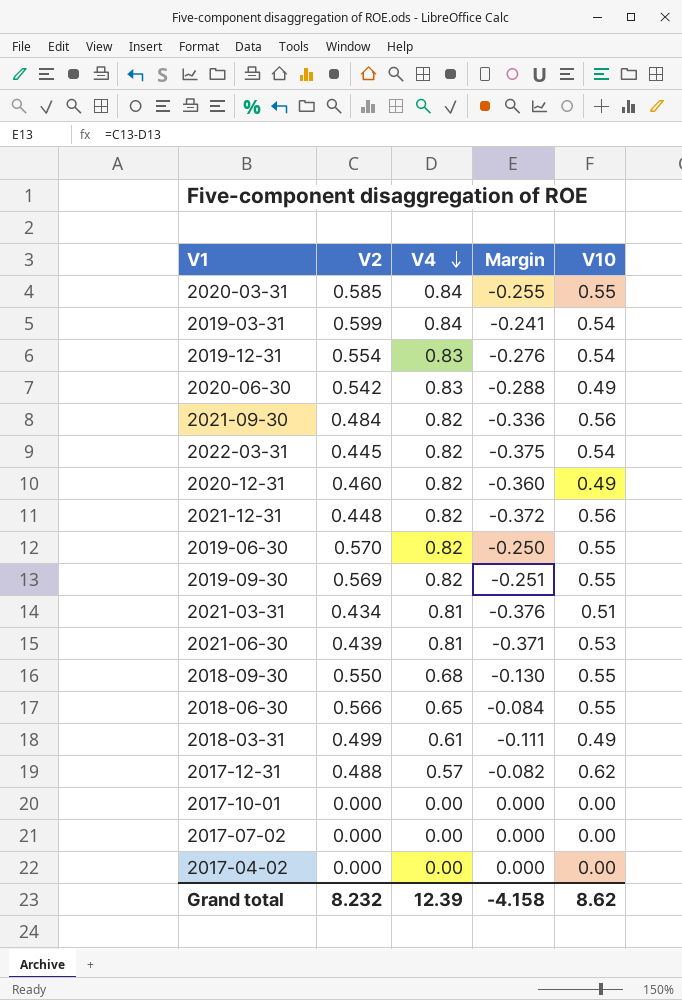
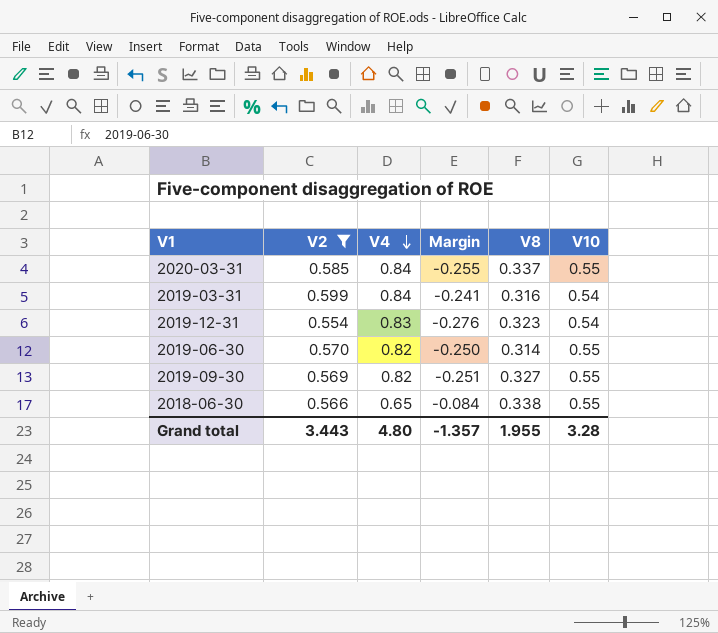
filter: none -> V2 >= 0.554
column V8 | position: none -> 5
Grand total | V2: 8.232 -> 3.443
Grand total | V4: 12.39 -> 4.80
Grand total | Margin: -4.158 -> -1.357
Grand total | V10: 8.62 -> 3.28

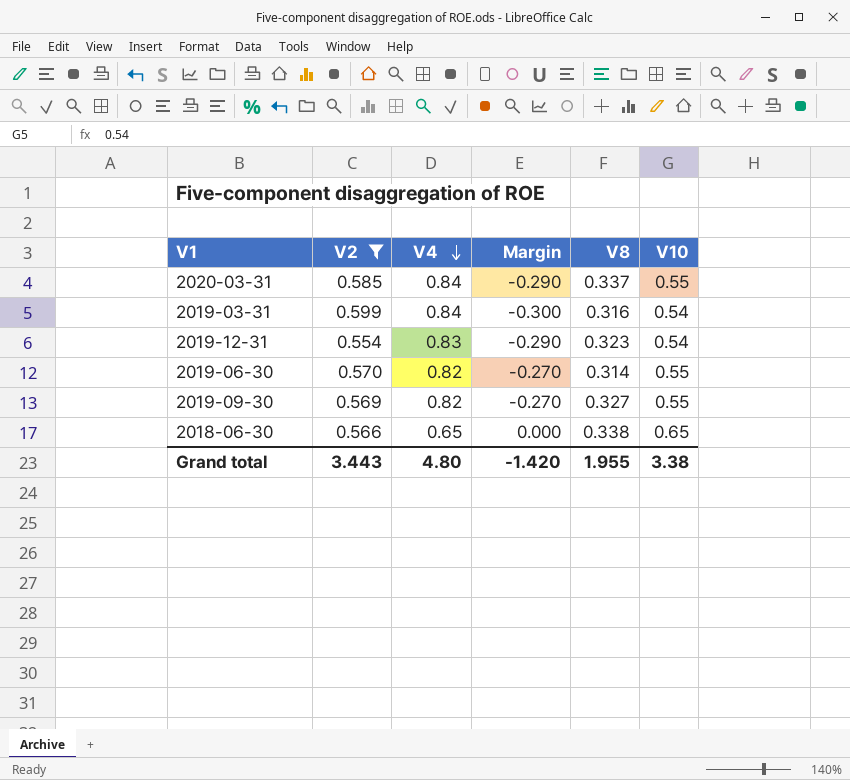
column Margin | formula: [V2] - [V4] -> [V10] - [V4]
2018-06-30 | V10: 0.55 -> 0.65
Grand total | Margin: -1.357 -> -1.420
Grand total | V10: 3.28 -> 3.38

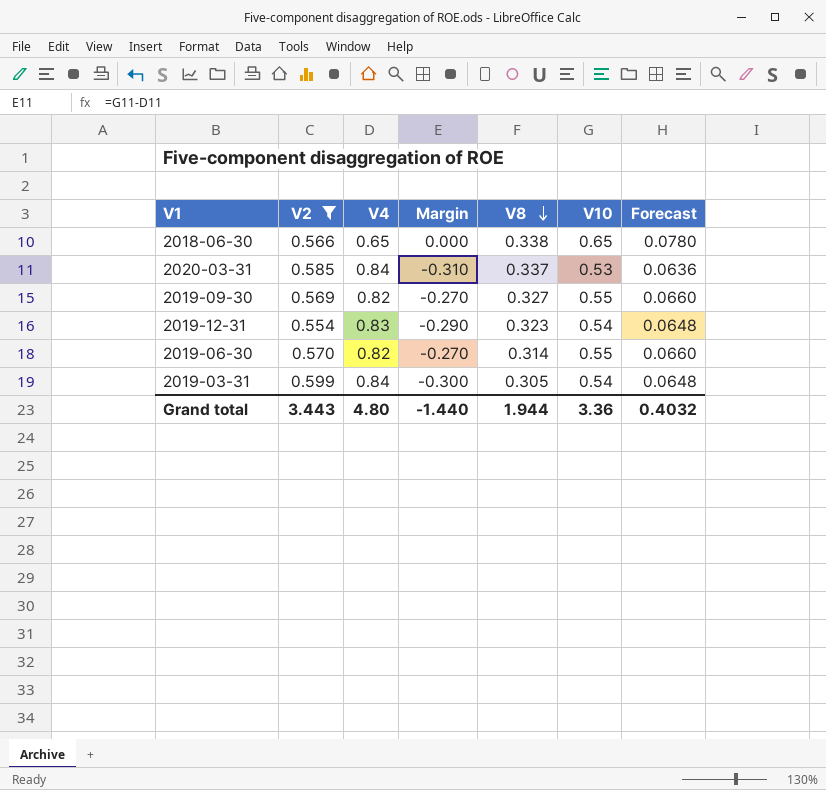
row order: V4 descending -> V8 descending
column Forecast | formula: none -> [V10] * 0.12
2020-03-31 | Margin: -0.290 -> -0.310
2020-03-31 | V10: 0.55 -> 0.53
2019-03-31 | V8: 0.316 -> 0.305
Grand total | Margin: -1.420 -> -1.440
Grand total | V8: 1.955 -> 1.944
Grand total | V10: 3.38 -> 3.36

